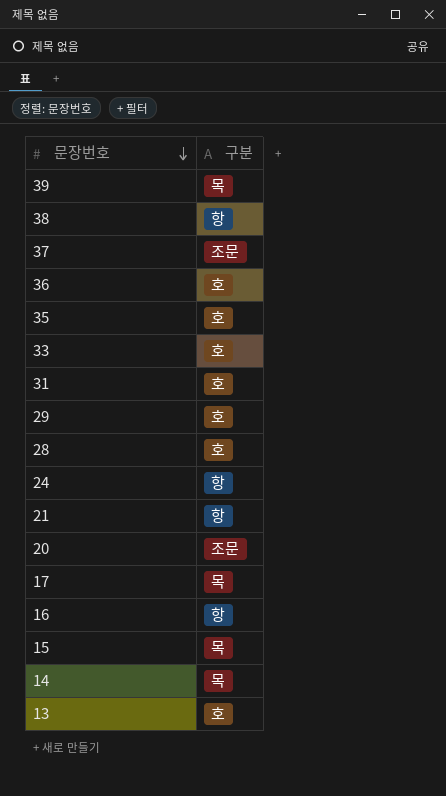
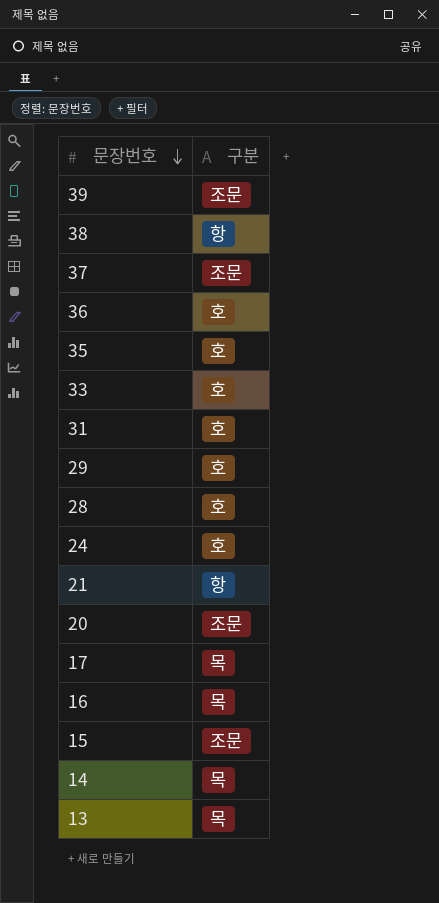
39 | 구분: 목 -> 조문
24 | 구분: 항 -> 호
16 | 구분: 항 -> 목
15 | 구분: 목 -> 조문
13 | 구분: 호 -> 목

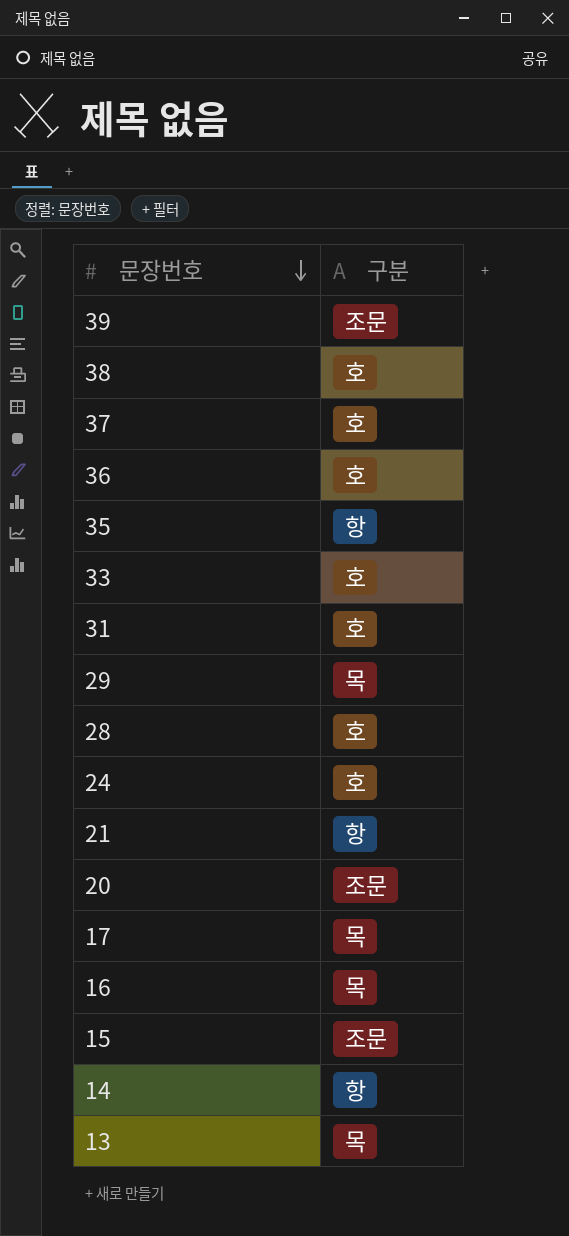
38 | 구분: 항 -> 호
37 | 구분: 조문 -> 호
35 | 구분: 호 -> 항
29 | 구분: 호 -> 목
14 | 구분: 목 -> 항

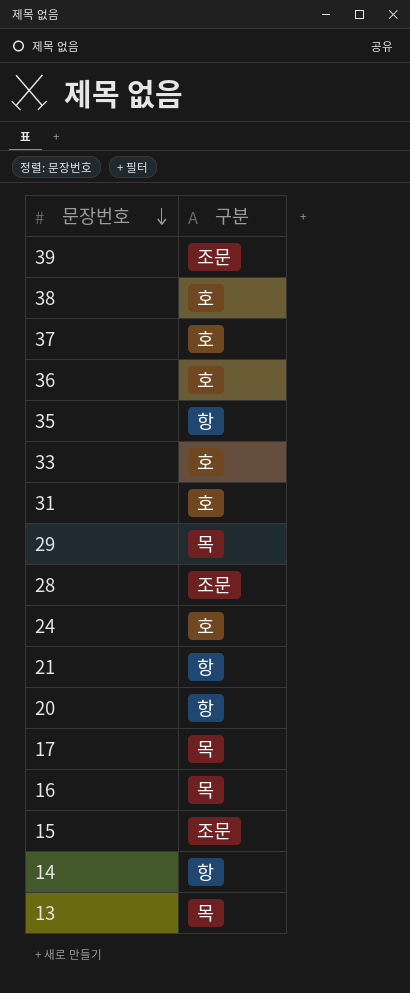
28 | 구분: 호 -> 조문
20 | 구분: 조문 -> 항

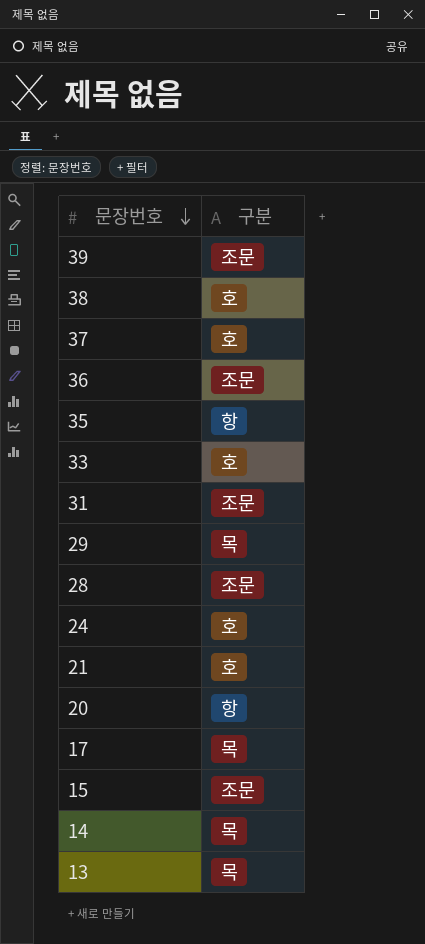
row 16: 목 -> none
36 | 구분: 호 -> 조문
31 | 구분: 호 -> 조문
21 | 구분: 항 -> 호
14 | 구분: 항 -> 목

